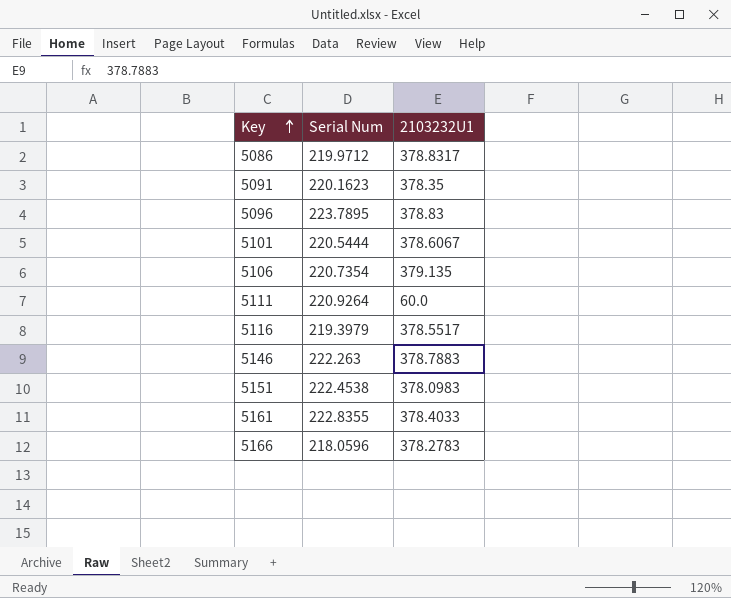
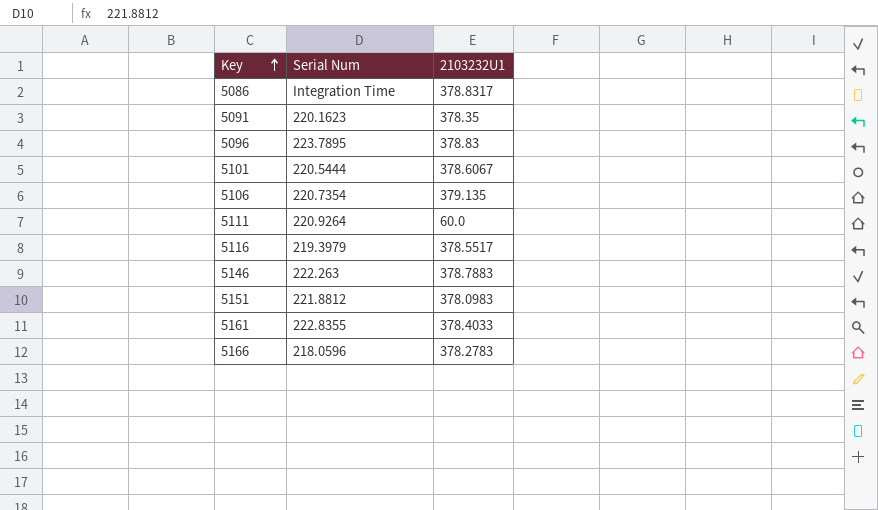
5086 | Serial Num: 219.9712 -> Integration Time
5151 | Serial Num: 222.4538 -> 221.8812

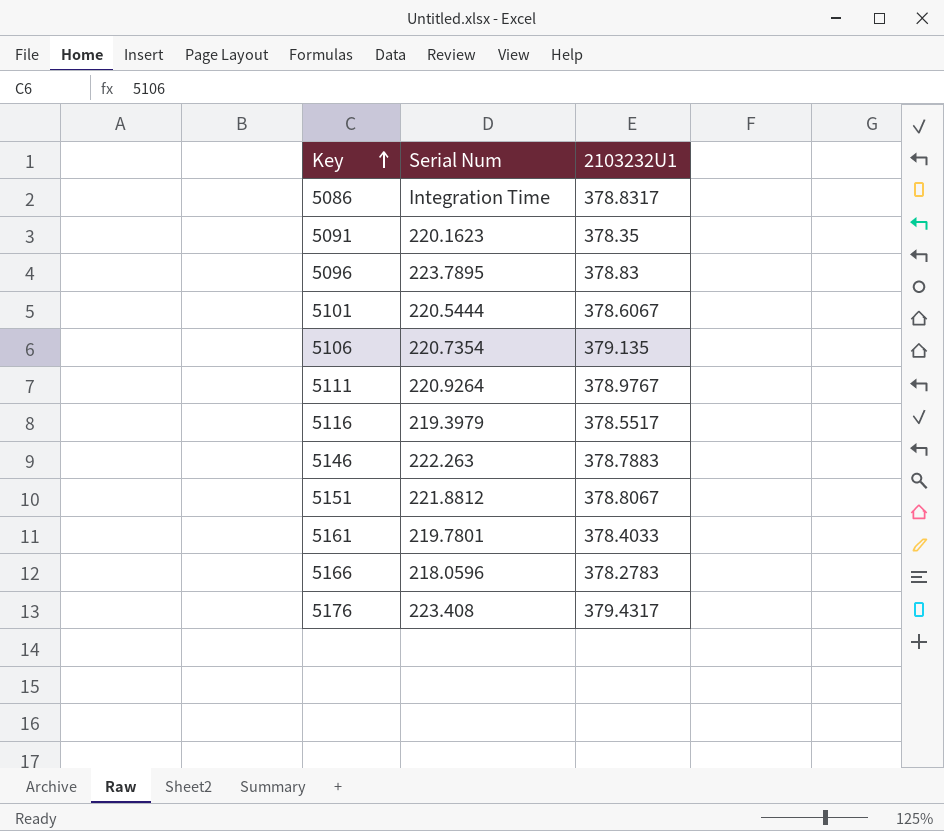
5111 | 2103232U1: 60.0 -> 378.9767
5151 | 2103232U1: 378.0983 -> 378.8067
5161 | Serial Num: 222.8355 -> 219.7801
row 5176: none -> 223.408 | 379.4317

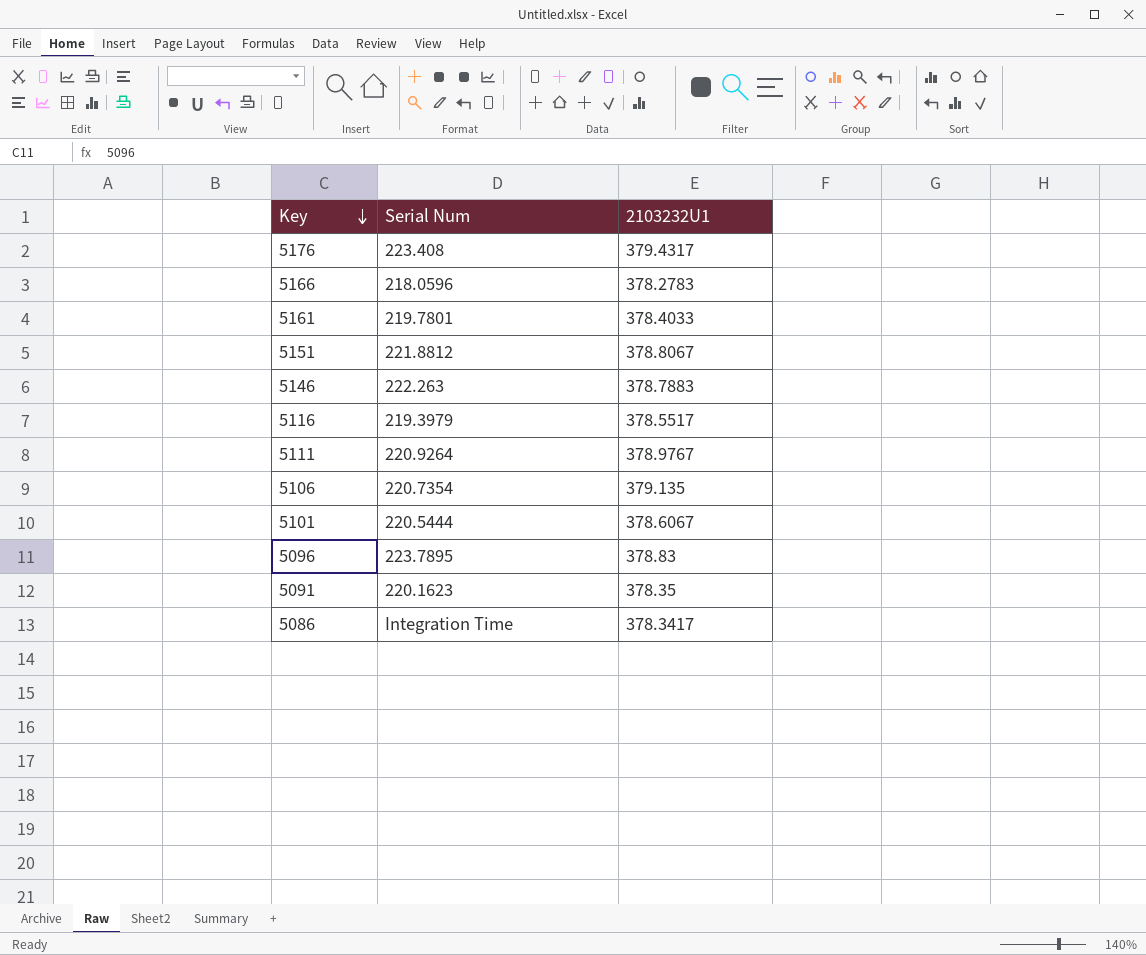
row order: Key ascending -> Key descending
5086 | 2103232U1: 378.8317 -> 378.3417

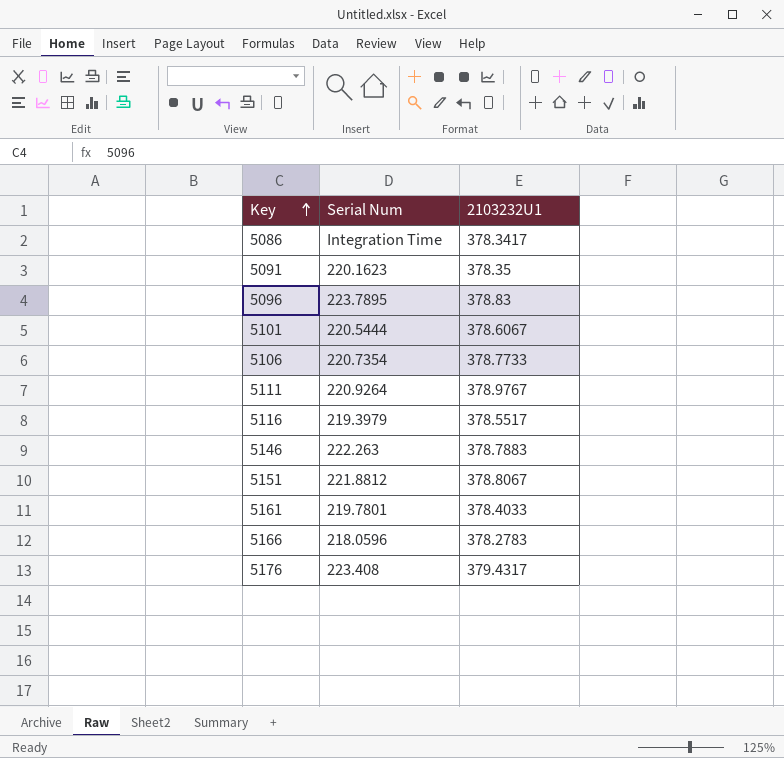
row order: Key descending -> Key ascending
5106 | 2103232U1: 379.135 -> 378.7733

